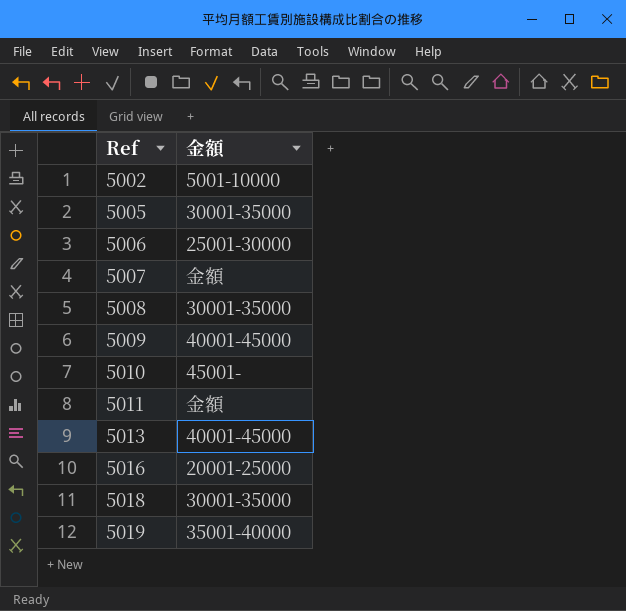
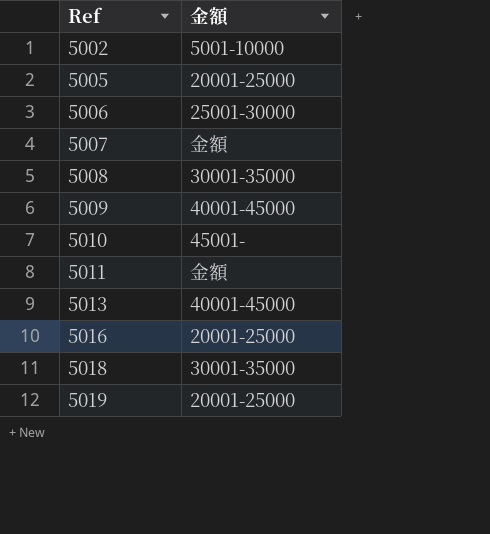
5005 | 金額: 30001-35000 -> 20001-25000
5019 | 金額: 35001-40000 -> 20001-25000

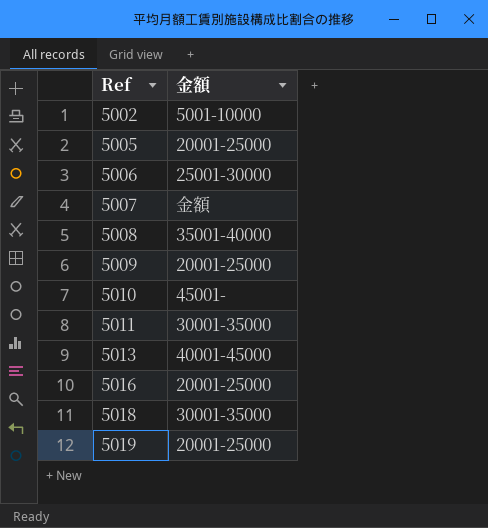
5008 | 金額: 30001-35000 -> 35001-40000
5009 | 金額: 40001-45000 -> 20001-25000
5011 | 金額: 金額 -> 30001-35000

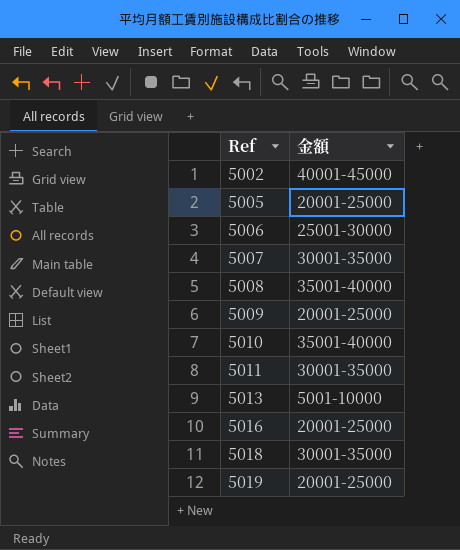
5002 | 金額: 5001-10000 -> 40001-45000
5007 | 金額: 金額 -> 30001-35000
5010 | 金額: 45001- -> 35001-40000
5013 | 金額: 40001-45000 -> 5001-10000

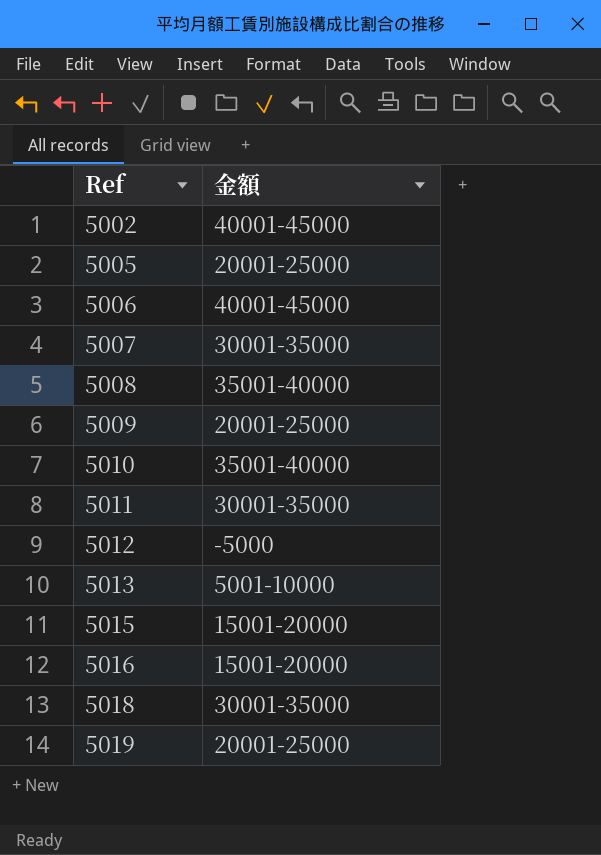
5006 | 金額: 25001-30000 -> 40001-45000
row 5012: none -> -5000
row 5015: none -> 15001-20000
5016 | 金額: 20001-25000 -> 15001-20000

